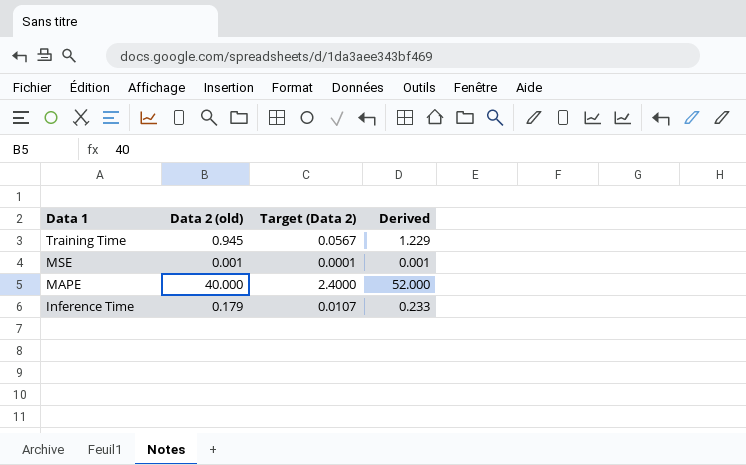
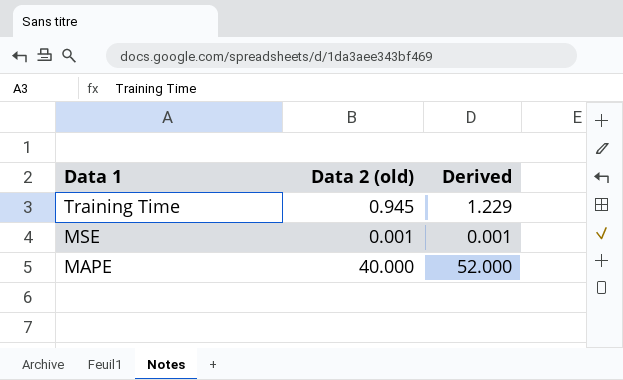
column Target (Data 2) | formula: [Data 2 (old)] * 0.06 -> none
row Inference Time: 0.179 | 0.0107 | 0.233 -> none

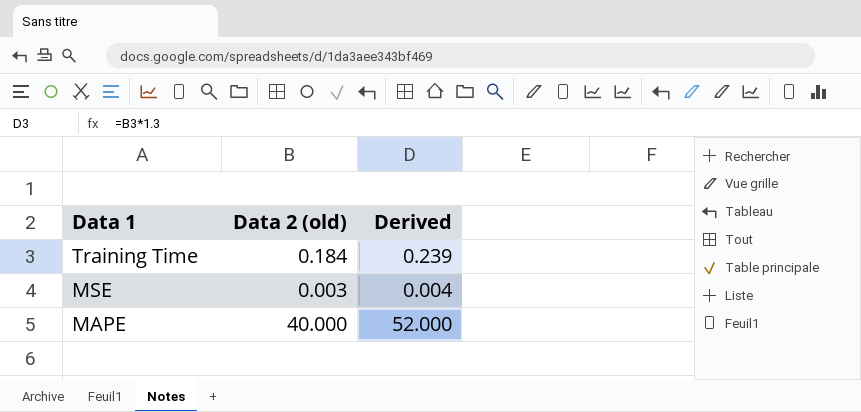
Training Time | Data 2 (old): 0.945 -> 0.184
Training Time | Derived: 1.229 -> 0.239
MSE | Data 2 (old): 0.001 -> 0.003
MSE | Derived: 0.001 -> 0.004

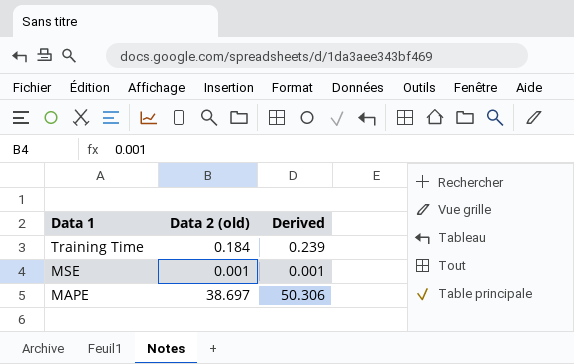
MSE | Data 2 (old): 0.003 -> 0.001
MSE | Derived: 0.004 -> 0.001
MAPE | Data 2 (old): 40.000 -> 38.697
MAPE | Derived: 52.000 -> 50.306

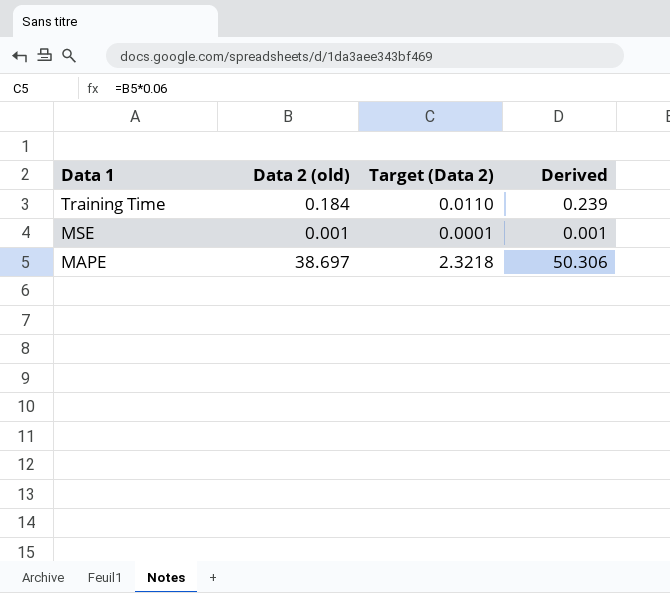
column Target (Data 2) | formula: none -> [Data 2 (old)] * 0.06

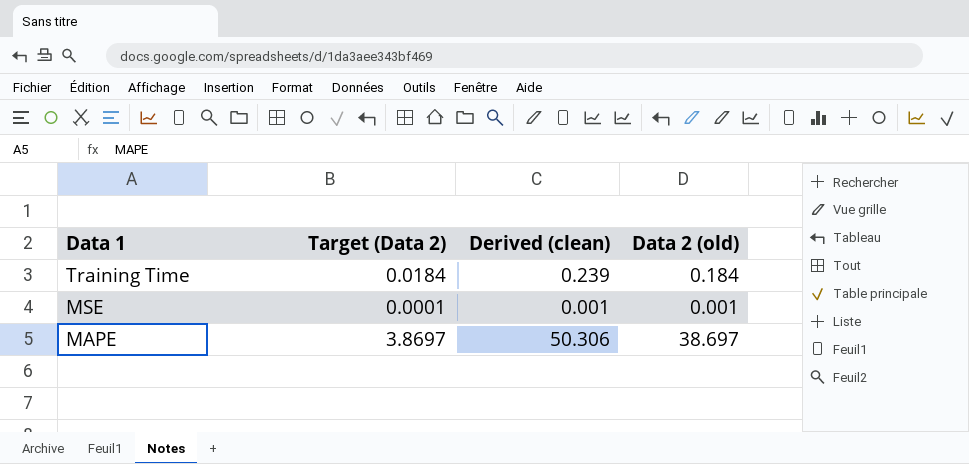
column Target (Data 2) | formula: [Data 2 (old)] * 0.06 -> [Data 2 (old)] * 0.1
column name: Derived -> Derived (clean)
column Data 2 (old) | position: 2 -> 4

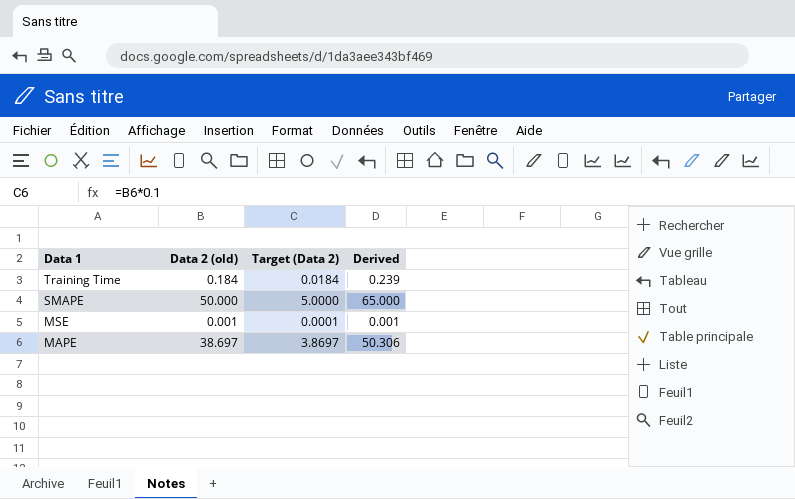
column Data 2 (old) | position: 4 -> 2
column name: Derived (clean) -> Derived
row SMAPE: none -> 50.000 | 5.0000 | 65.000

